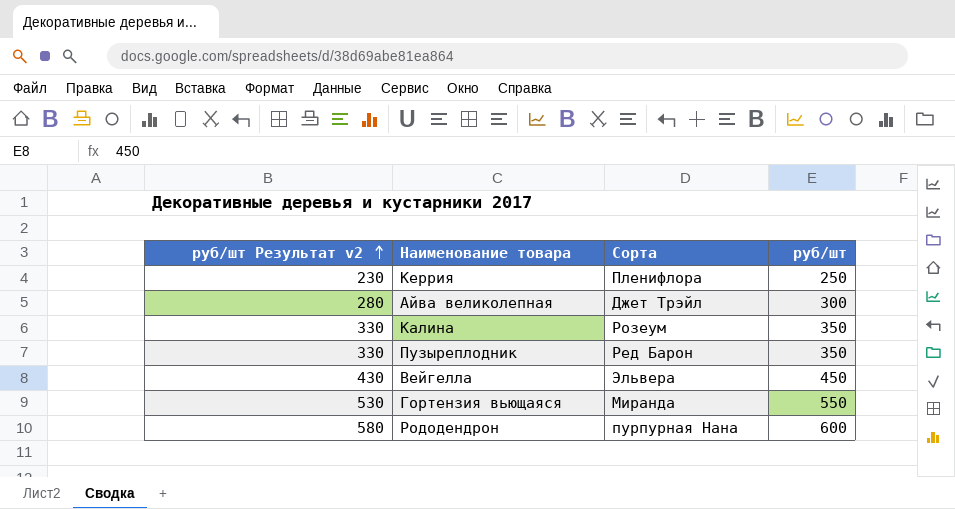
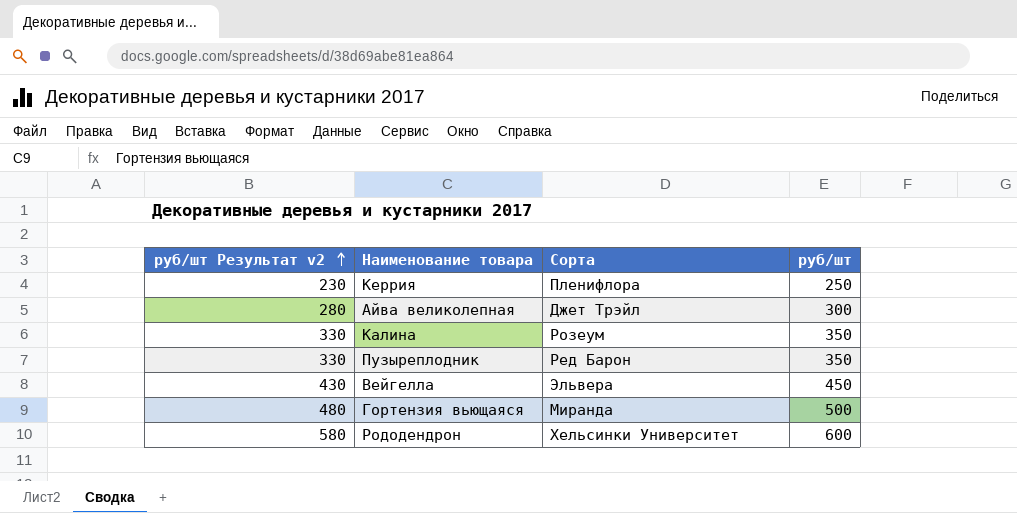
Гортензия вьющаяся | руб/шт Результат v2: 530 -> 480
Гортензия вьющаяся | руб/шт: 550 -> 500
Рододендрон | Сорта: пурпурная Нана -> Хельсинки Университет

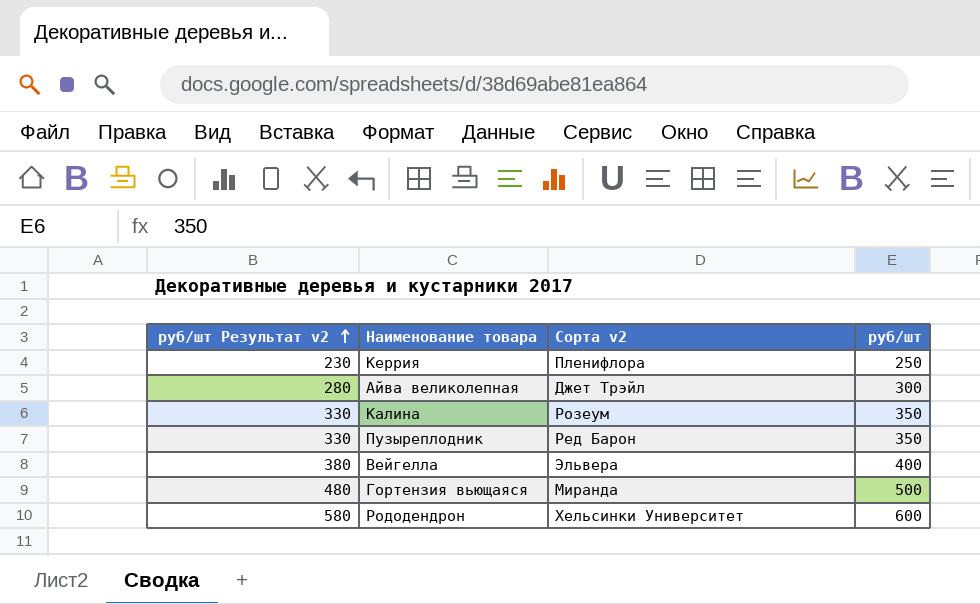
column name: Сорта -> Сорта v2
Вейгелла | руб/шт Результат v2: 430 -> 380
Вейгелла | руб/шт: 450 -> 400

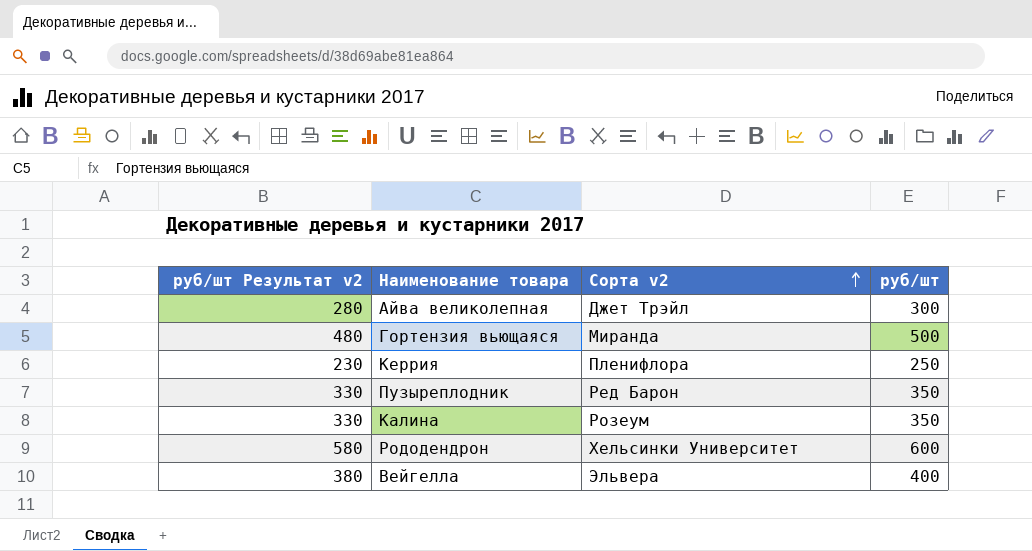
row order: руб/шт Результат v2 ascending -> Сорта v2 ascending

